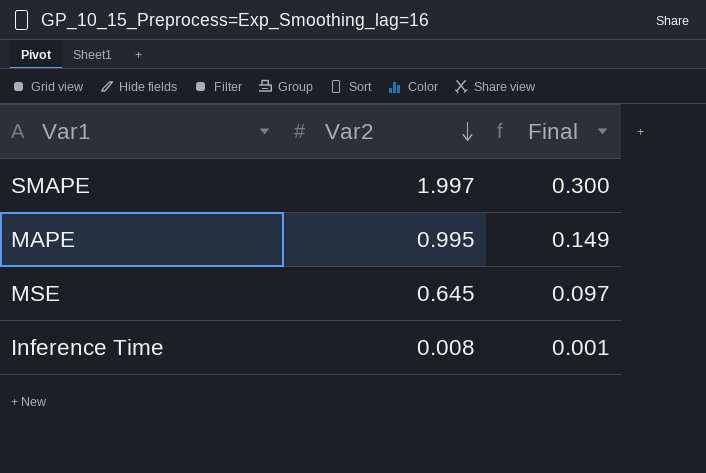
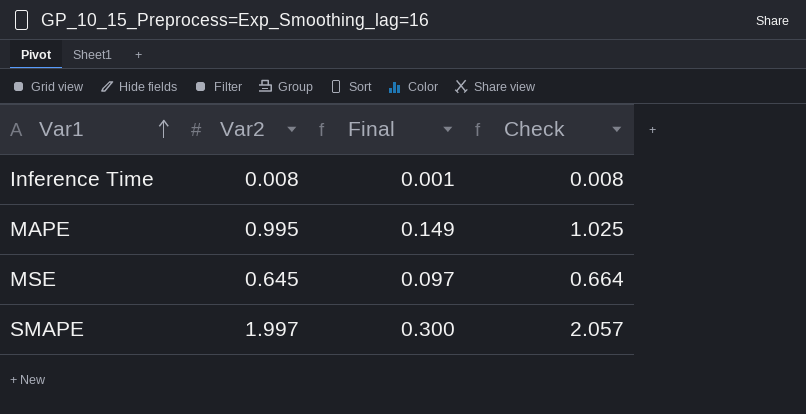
row order: Var2 descending -> Var1 ascending
column Check | formula: none -> [Var2] * 1.03

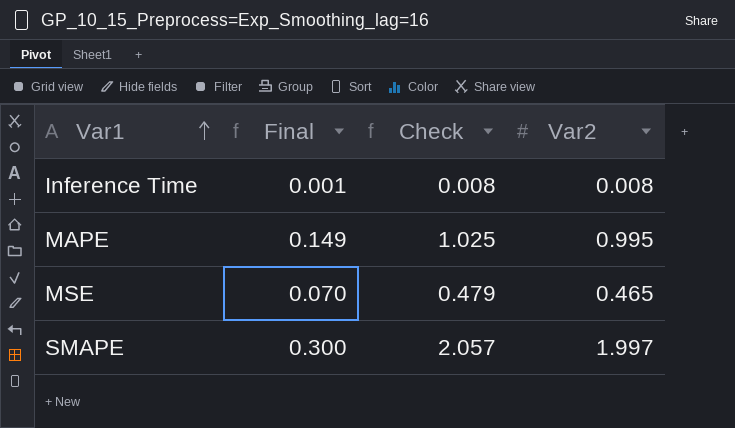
column Var2 | position: 2 -> 4
MSE | Final: 0.097 -> 0.070
MSE | Check: 0.664 -> 0.479
MSE | Var2: 0.645 -> 0.465

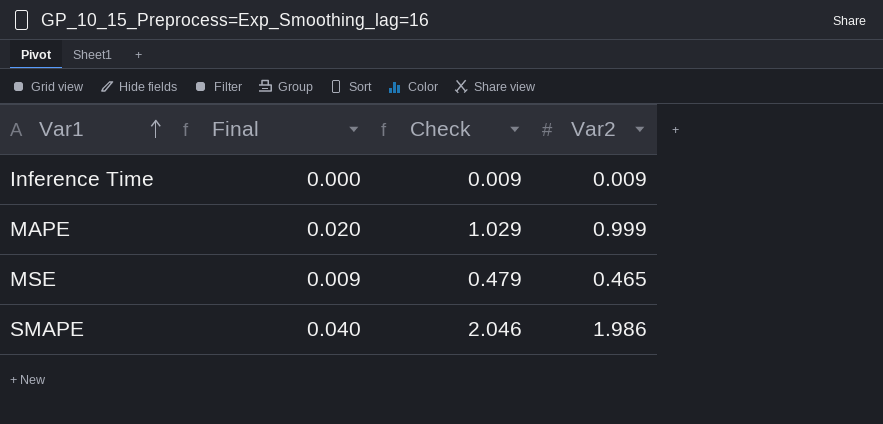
column Final | formula: [Var2] * 0.15 -> [Var2] * 0.02
Inference Time | Check: 0.008 -> 0.009
Inference Time | Var2: 0.008 -> 0.009
MAPE | Check: 1.025 -> 1.029
MAPE | Var2: 0.995 -> 0.999
SMAPE | Check: 2.057 -> 2.046
SMAPE | Var2: 1.997 -> 1.986

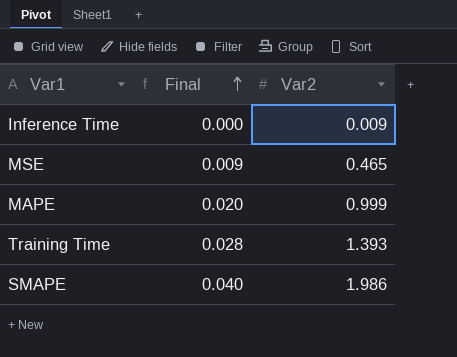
row order: Var1 ascending -> Final ascending
column Check | formula: [Var2] * 1.03 -> none
row Training Time: none -> 0.028 | 1.393

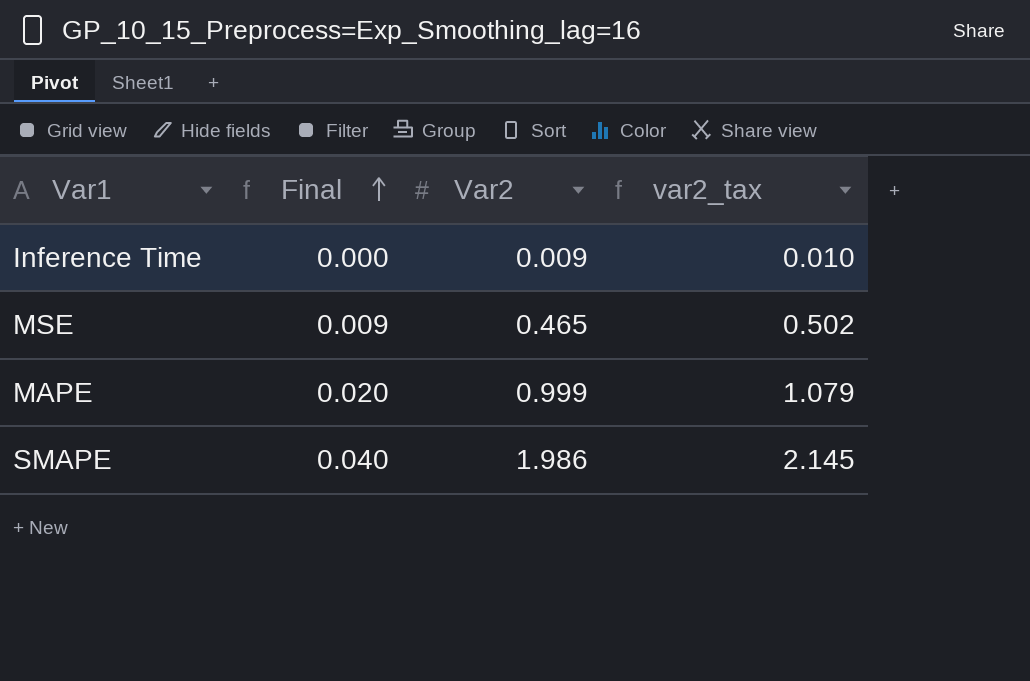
column var2_tax | formula: none -> [Var2] * 1.08
row Training Time: 0.028 | 1.393 -> none

